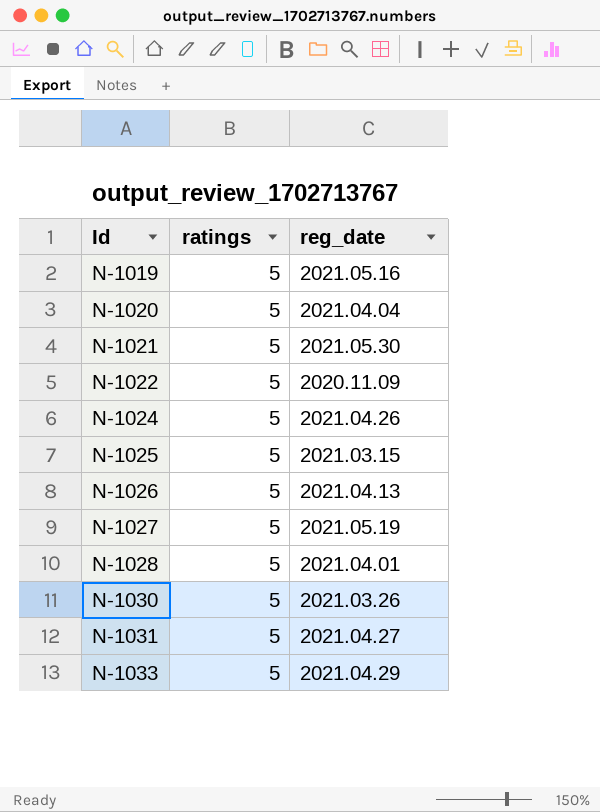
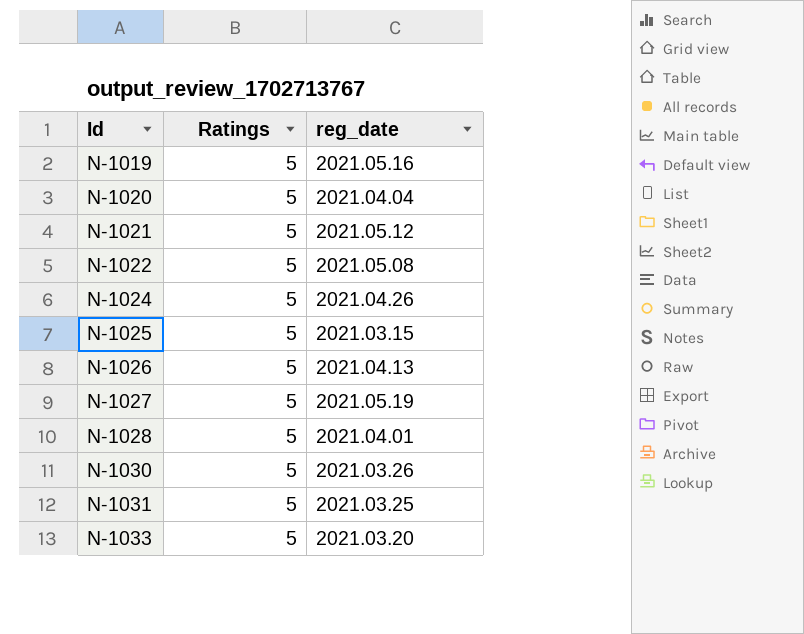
column name: ratings -> Ratings
N-1021 | reg_date: 2021.05.30 -> 2021.05.12
N-1022 | reg_date: 2020.11.09 -> 2021.05.08
N-1031 | reg_date: 2021.04.27 -> 2021.03.25
N-1033 | reg_date: 2021.04.29 -> 2021.03.20

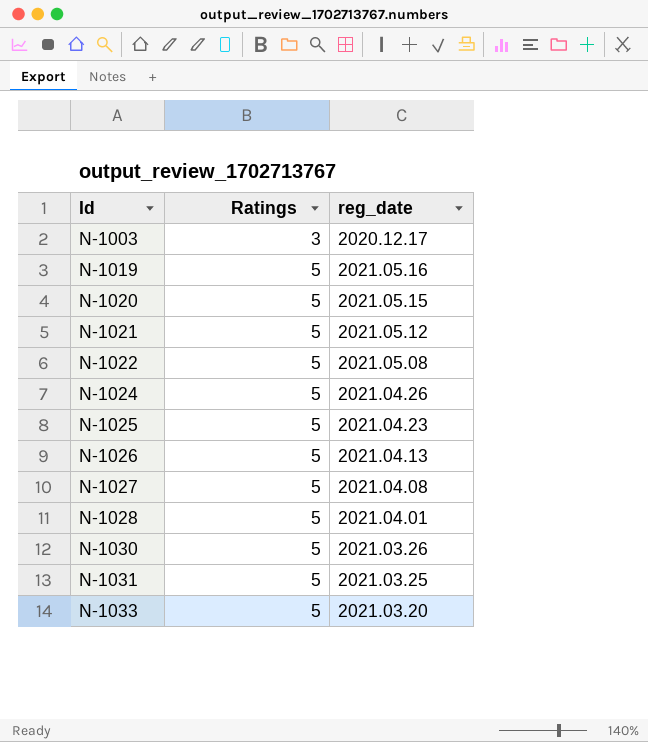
row N-1003: none -> 3 | 2020.12.17
N-1020 | reg_date: 2021.04.04 -> 2021.05.15
N-1025 | reg_date: 2021.03.15 -> 2021.04.23
N-1027 | reg_date: 2021.05.19 -> 2021.04.08

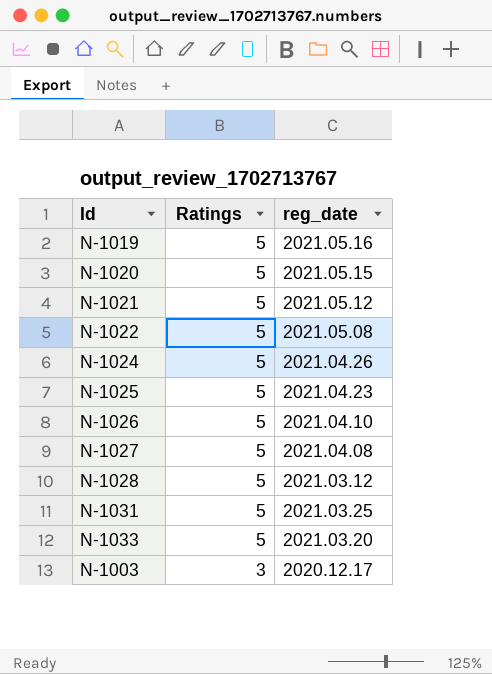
row order: Id ascending -> Ratings descending
row N-1030: 5 | 2021.03.26 -> none
N-1026 | reg_date: 2021.04.13 -> 2021.04.10
N-1028 | reg_date: 2021.04.01 -> 2021.03.12

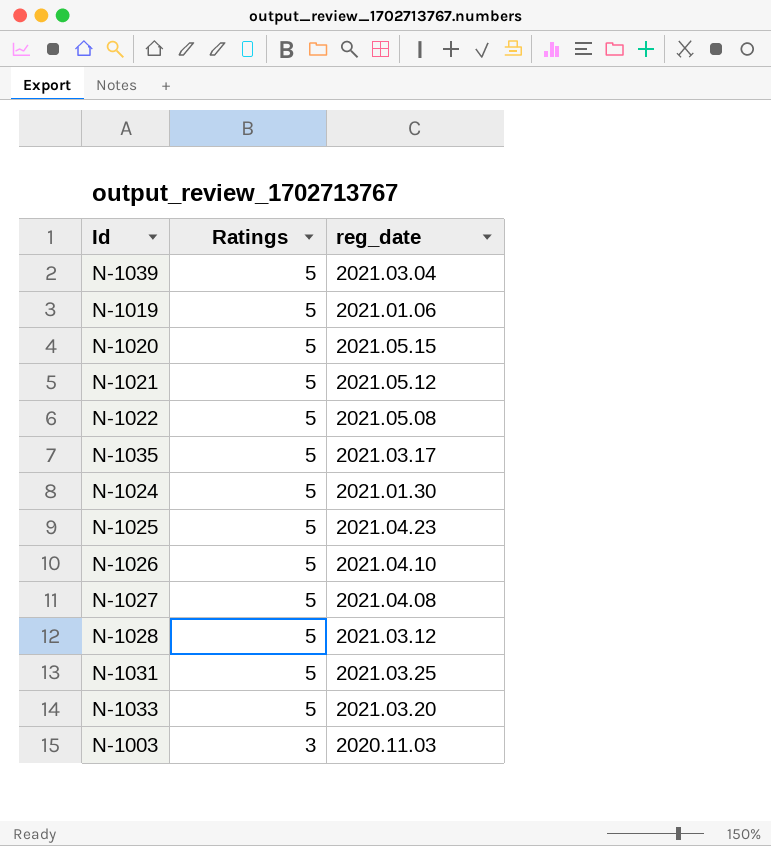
row N-1039: none -> 5 | 2021.03.04
N-1019 | reg_date: 2021.05.16 -> 2021.01.06
row N-1035: none -> 5 | 2021.03.17
N-1024 | reg_date: 2021.04.26 -> 2021.01.30
N-1003 | reg_date: 2020.12.17 -> 2020.11.03

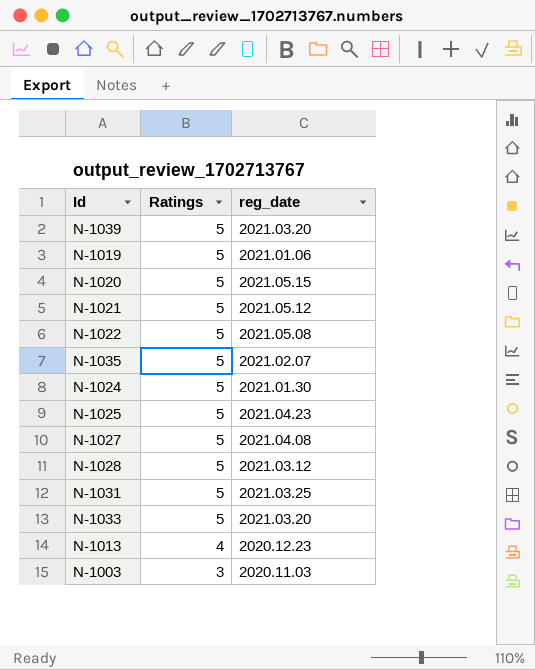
row N-1026: 5 | 2021.04.10 -> none
N-1039 | reg_date: 2021.03.04 -> 2021.03.20
N-1035 | reg_date: 2021.03.17 -> 2021.02.07
row N-1013: none -> 4 | 2020.12.23

